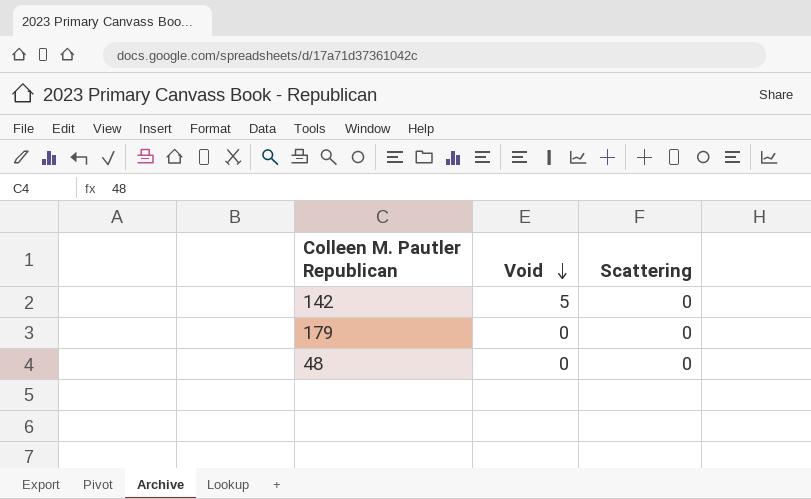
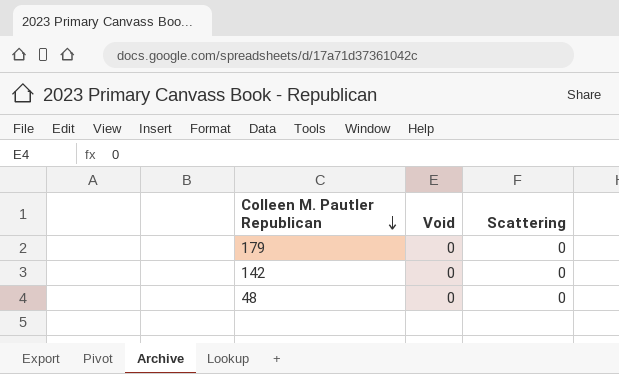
row order: Void descending -> Colleen M. Pautler Republican descending
142 | Void: 5 -> 0

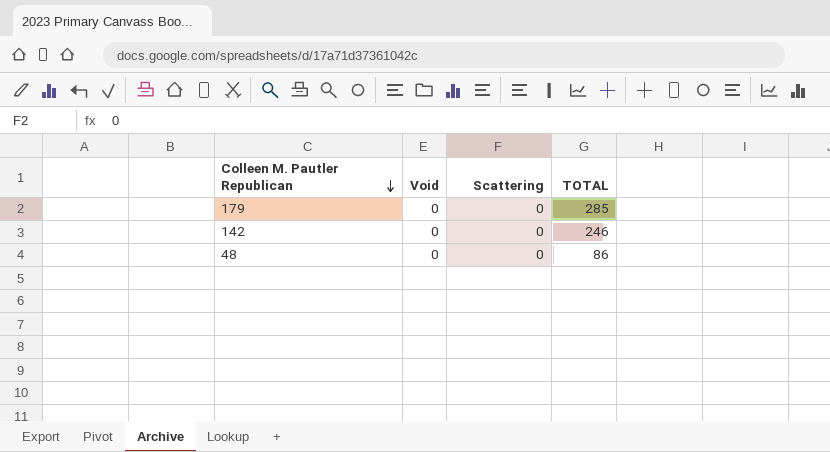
column TOTAL | position: none -> 4

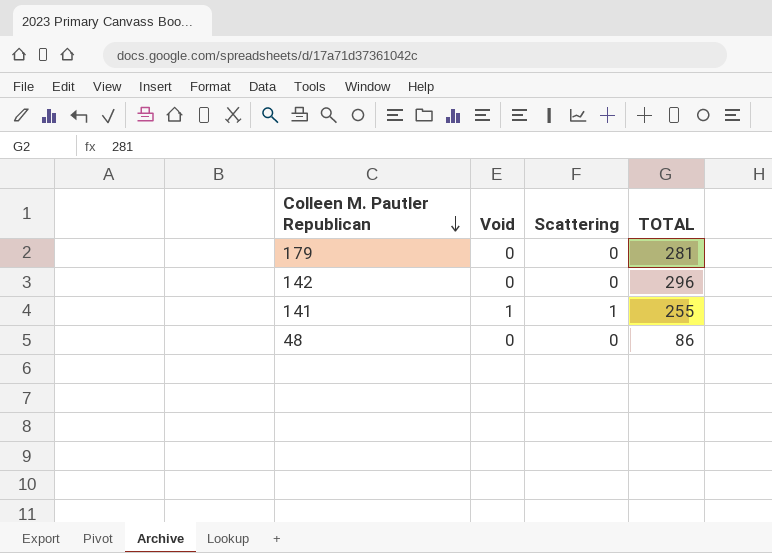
179 | TOTAL: 285 -> 281
142 | TOTAL: 246 -> 296
row 141: none -> 1 | 1 | 255

